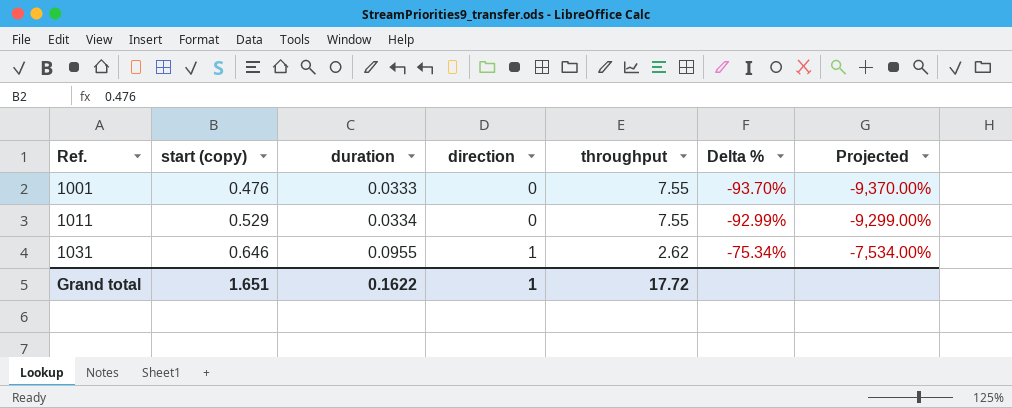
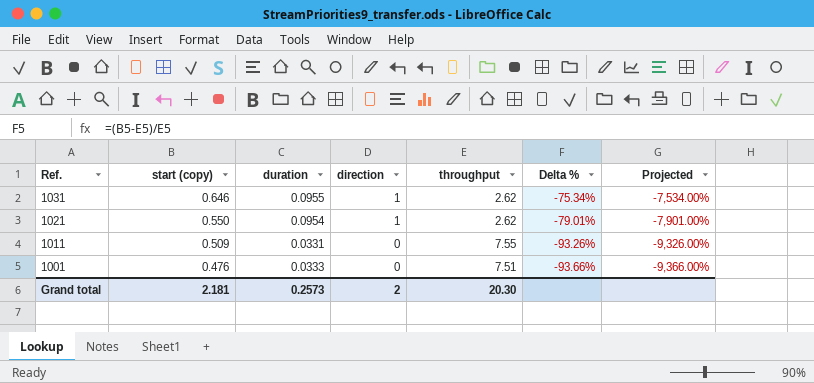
row order: Ref. ascending -> Ref. descending
row 1021: none -> 0.550 | 0.0954 | 1 | 2.62 | -79.01% | -7,901.00%
1011 | start (copy): 0.529 -> 0.509
1011 | duration: 0.0334 -> 0.0331
1011 | Delta %: -92.99% -> -93.26%
1011 | Projected: -9,299.00% -> -9,326.00%
1001 | throughput: 7.55 -> 7.51
1001 | Delta %: -93.70% -> -93.66%
1001 | Projected: -9,370.00% -> -9,366.00%
Grand total | start (copy): 1.651 -> 2.181
Grand total | duration: 0.1622 -> 0.2573
Grand total | direction: 1 -> 2
Grand total | throughput: 17.72 -> 20.30

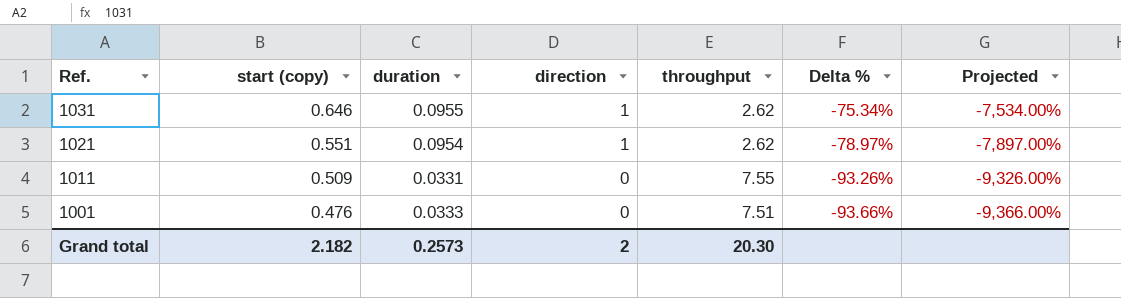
1021 | start (copy): 0.550 -> 0.551
1021 | Delta %: -79.01% -> -78.97%
1021 | Projected: -7,901.00% -> -7,897.00%
Grand total | start (copy): 2.181 -> 2.182

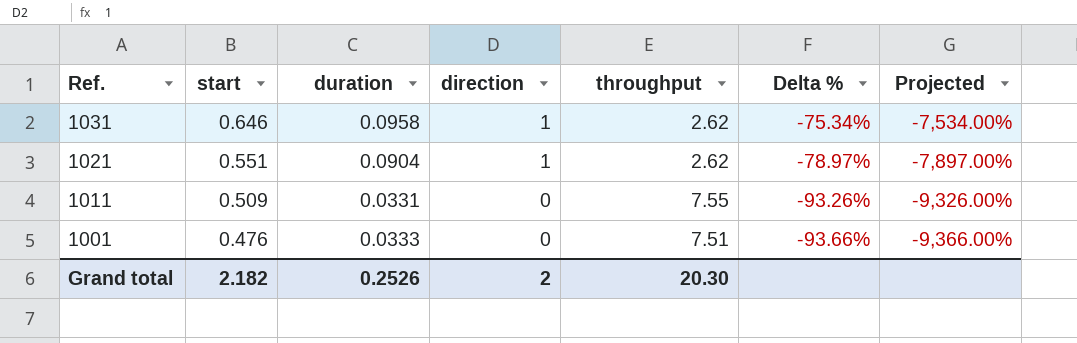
column name: start (copy) -> start
1031 | duration: 0.0955 -> 0.0958
1021 | duration: 0.0954 -> 0.0904
Grand total | duration: 0.2573 -> 0.2526

